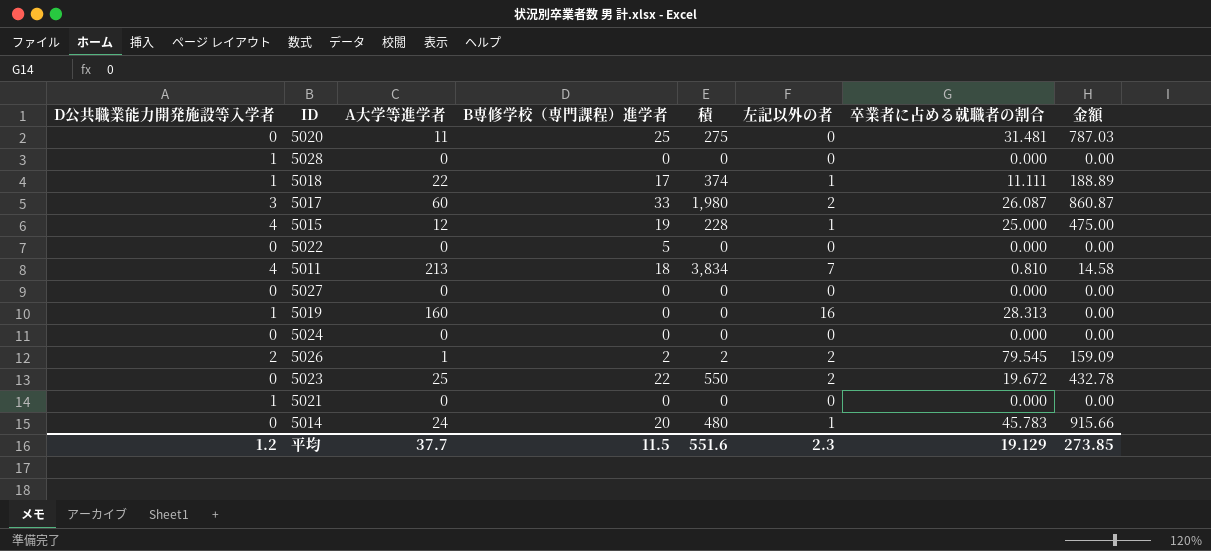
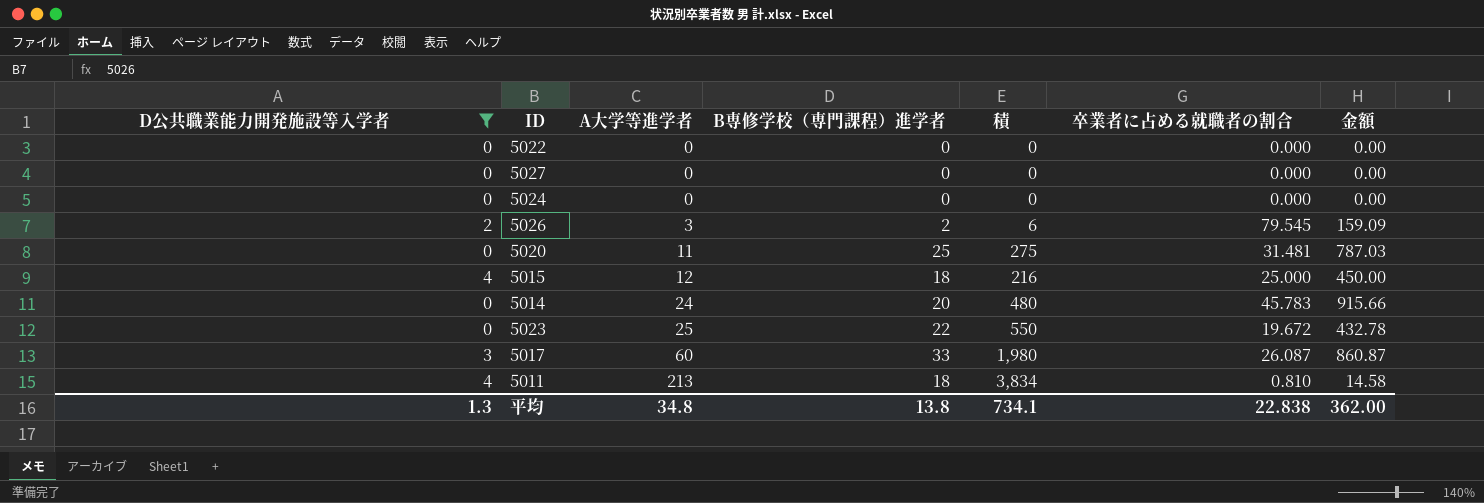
filter: none -> D公共職業能力開発施設等入学者 != 1
row order: none -> A大学等進学者 ascending
column 左記以外の者 | position: 6 -> none
5022 | B専修学校（専門課程）進学者: 5 -> 0
5026 | A大学等進学者: 1 -> 3
5026 | 積: 2 -> 6
5015 | B専修学校（専門課程）進学者: 19 -> 18
5015 | 積: 228 -> 216
5015 | 金額: 475.00 -> 450.00
平均 | D公共職業能力開発施設等入学者: 1.2 -> 1.3
平均 | A大学等進学者: 37.7 -> 34.8
平均 | B専修学校（専門課程）進学者: 11.5 -> 13.8
平均 | 積: 551.6 -> 734.1
平均 | 卒業者に占める就職者の割合: 19.129 -> 22.838
平均 | 金額: 273.85 -> 362.00

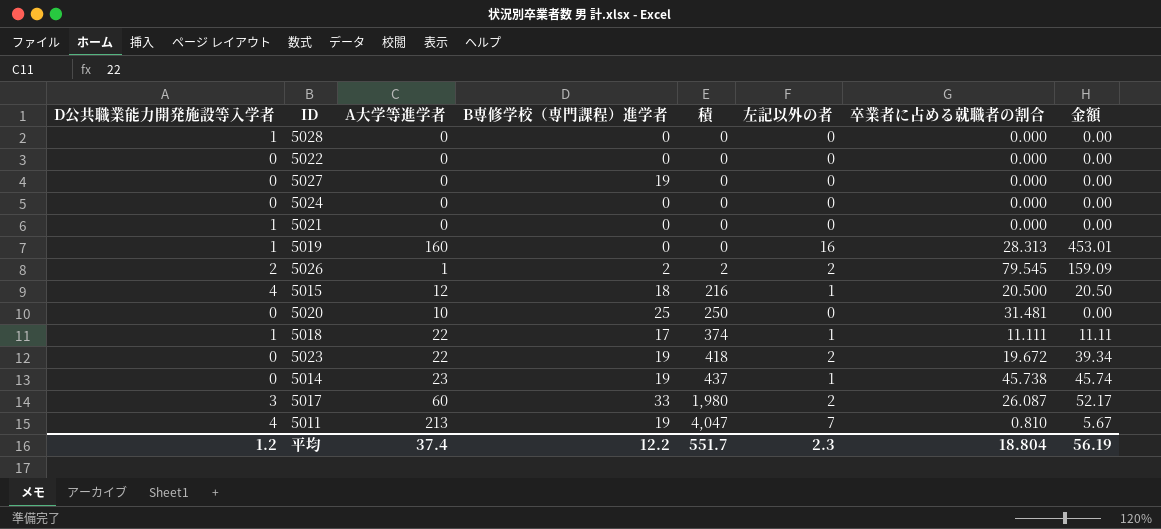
filter: D公共職業能力開発施設等入学者 != 1 -> none
row order: A大学等進学者 ascending -> 積 ascending
column 左記以外の者 | position: none -> 6
column 金額 | formula: [B専修学校（専門課程）進学者] * [卒業者に占める就職者の割合] -> [左記以外の者] * [卒業者に占める就職者の割合]
5027 | B専修学校（専門課程）進学者: 0 -> 19
5026 | A大学等進学者: 3 -> 1
5026 | 積: 6 -> 2
5015 | 卒業者に占める就職者の割合: 25.000 -> 20.500
5020 | A大学等進学者: 11 -> 10
5020 | 積: 275 -> 250
5023 | A大学等進学者: 25 -> 22
5023 | B専修学校（専門課程）進学者: 22 -> 19
5023 | 積: 550 -> 418
5014 | A大学等進学者: 24 -> 23
5014 | B専修学校（専門課程）進学者: 20 -> 19
5014 | 積: 480 -> 437
5014 | 卒業者に占める就職者の割合: 45.783 -> 45.738
5011 | B専修学校（専門課程）進学者: 18 -> 19
5011 | 積: 3,834 -> 4,047
平均 | D公共職業能力開発施設等入学者: 1.3 -> 1.2
平均 | A大学等進学者: 34.8 -> 37.4
平均 | B専修学校（専門課程）進学者: 13.8 -> 12.2
平均 | 積: 734.1 -> 551.7
平均 | 卒業者に占める就職者の割合: 22.838 -> 18.804
平均 | 金額: 362.00 -> 56.19

